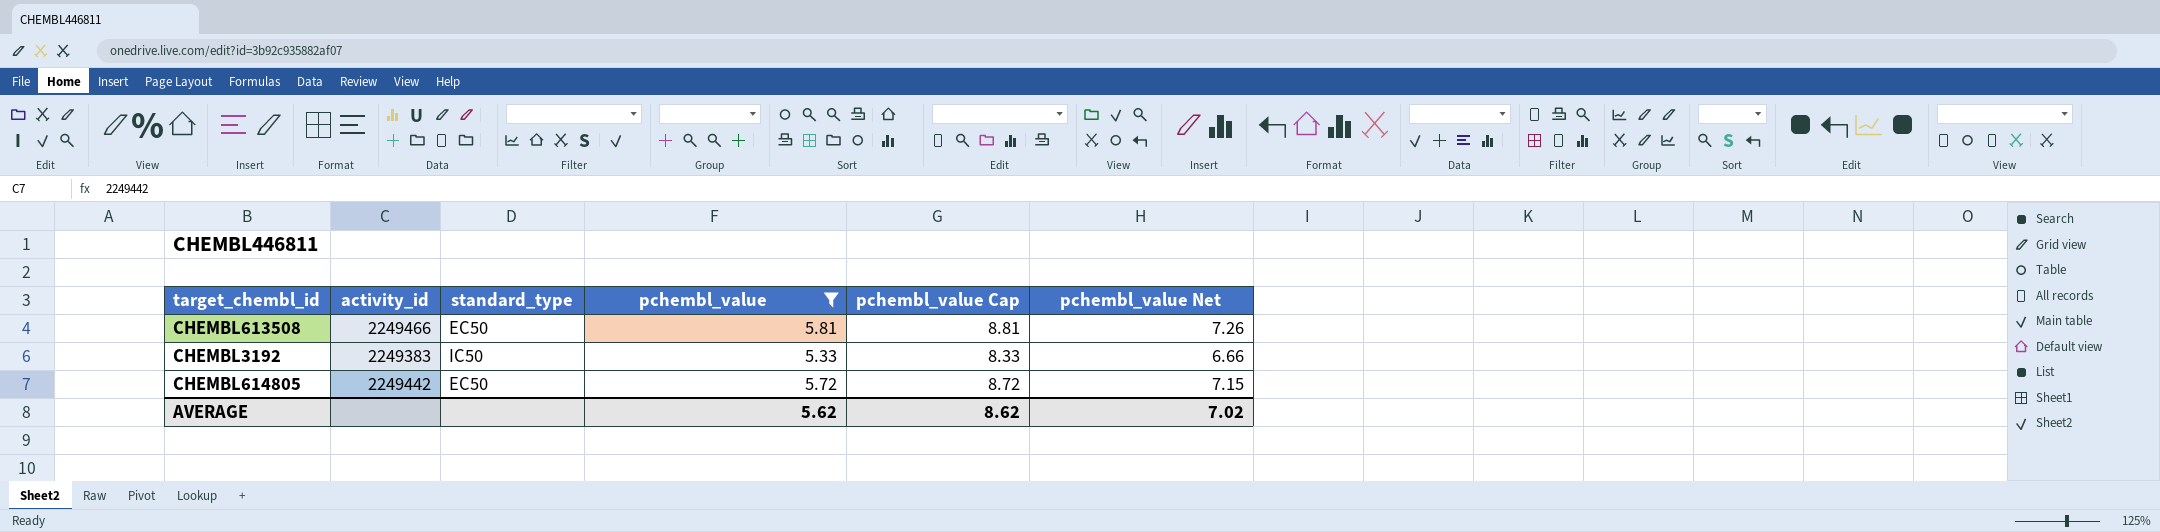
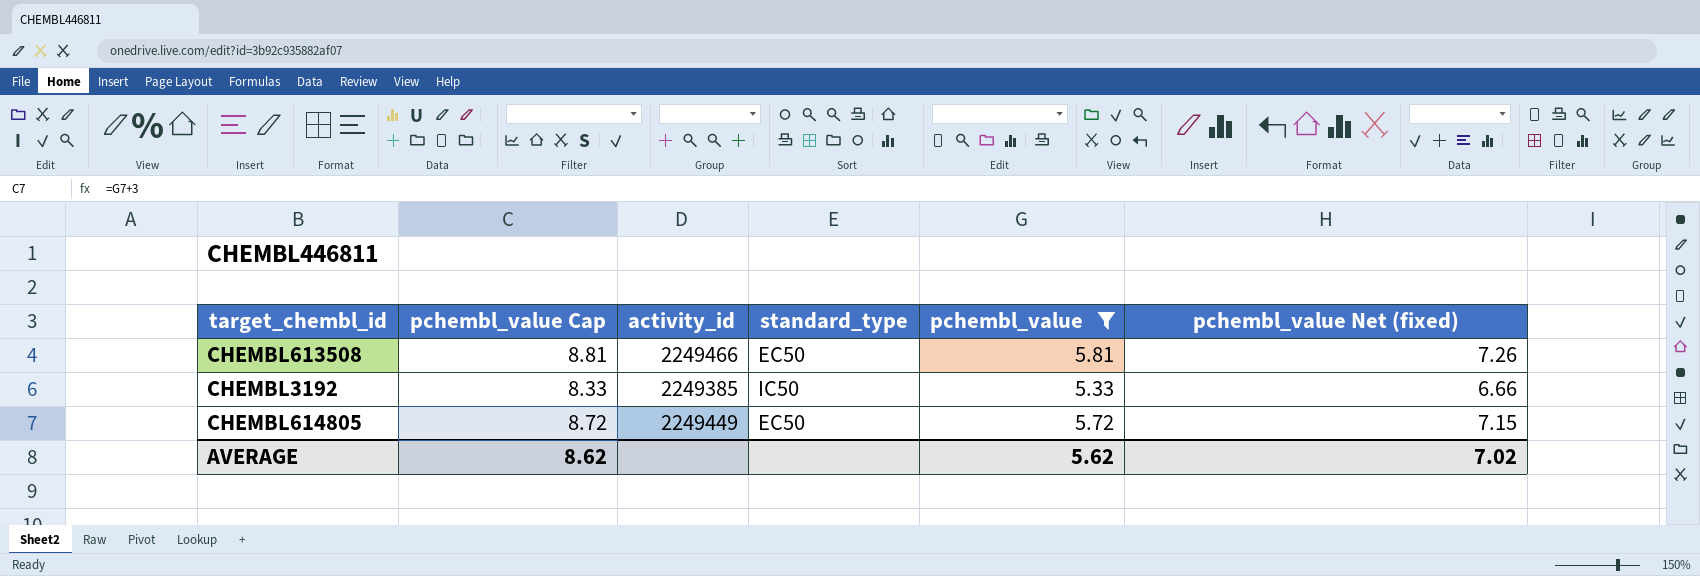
column pchembl_value Cap | position: 5 -> 2
column name: pchembl_value Net -> pchembl_value Net (fixed)
CHEMBL3192 | activity_id: 2249383 -> 2249385
CHEMBL614805 | activity_id: 2249442 -> 2249449

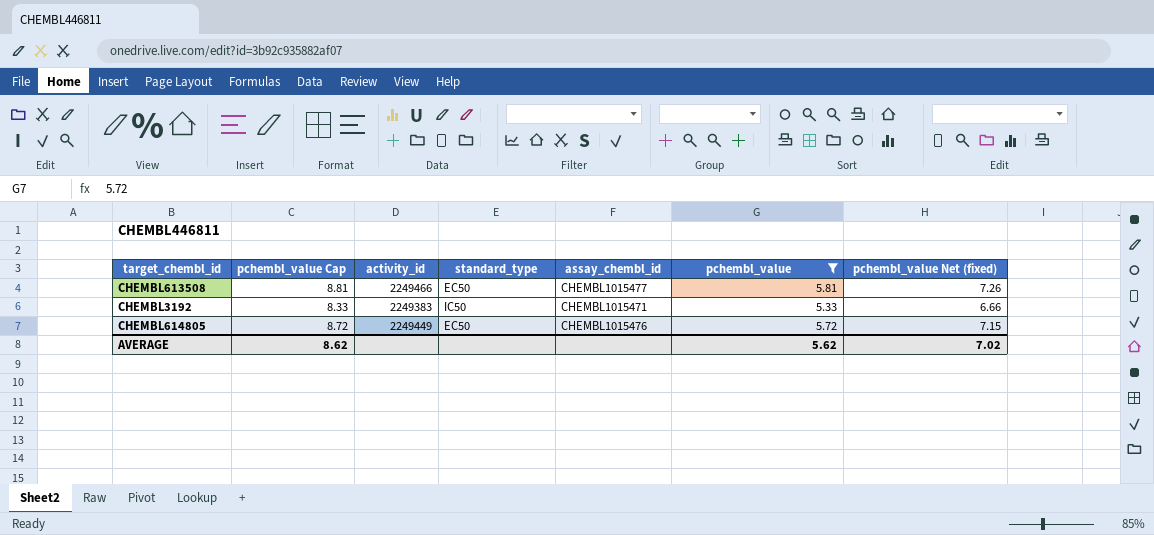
column assay_chembl_id | position: none -> 5
CHEMBL3192 | activity_id: 2249385 -> 2249383

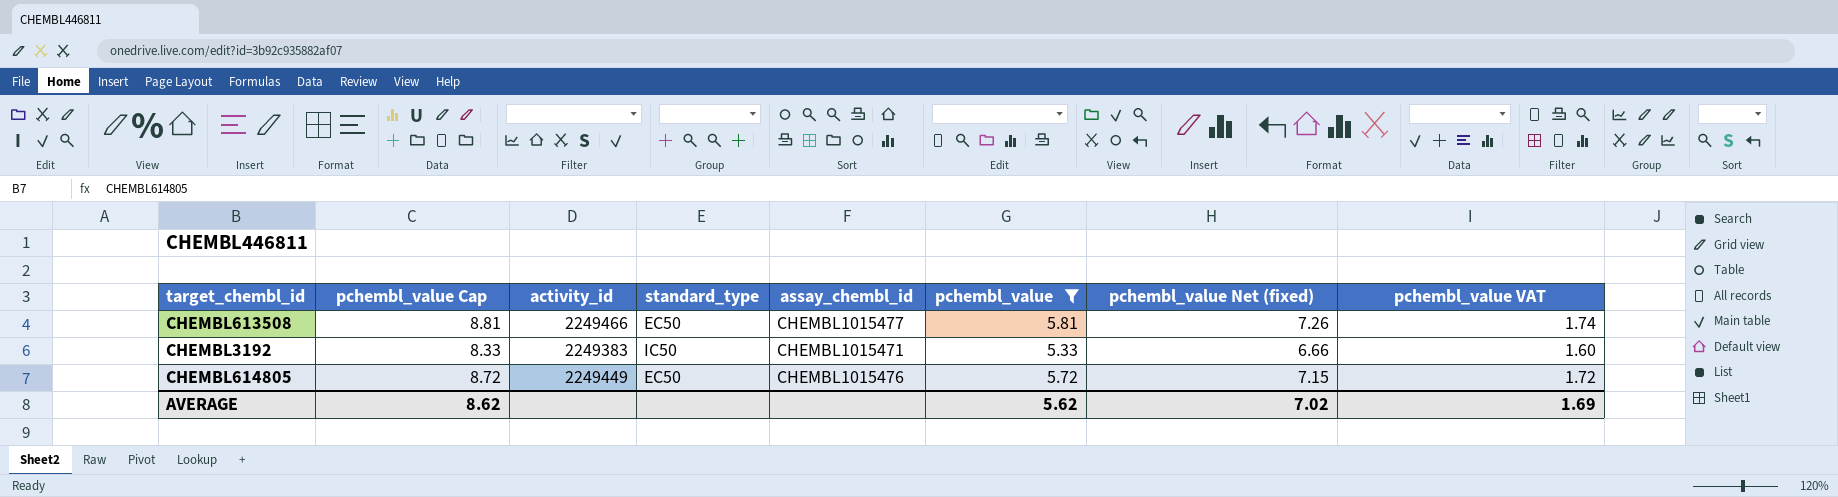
column pchembl_value VAT | formula: none -> [pchembl_value] * 0.3

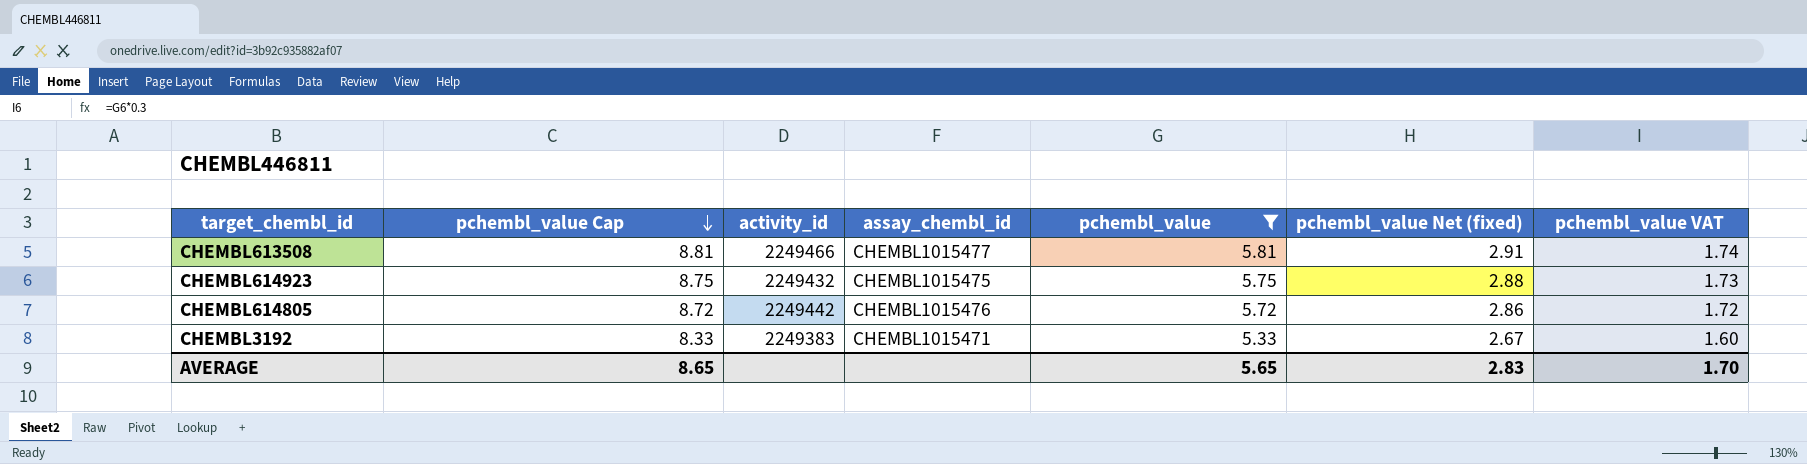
row order: none -> pchembl_value Cap descending
column standard_type | position: 4 -> none
column pchembl_value Net (fixed) | formula: [pchembl_value] * 1.25 -> [pchembl_value] * 0.5
row CHEMBL614923: none -> 8.75 | 2249432 | CHEMBL1015475 | 5.75 | 2.88 | 1.73
CHEMBL614805 | activity_id: 2249449 -> 2249442
AVERAGE | pchembl_value Cap: 8.62 -> 8.65
AVERAGE | pchembl_value: 5.62 -> 5.65
AVERAGE | pchembl_value Net (fixed): 7.02 -> 2.83
AVERAGE | pchembl_value VAT: 1.69 -> 1.70

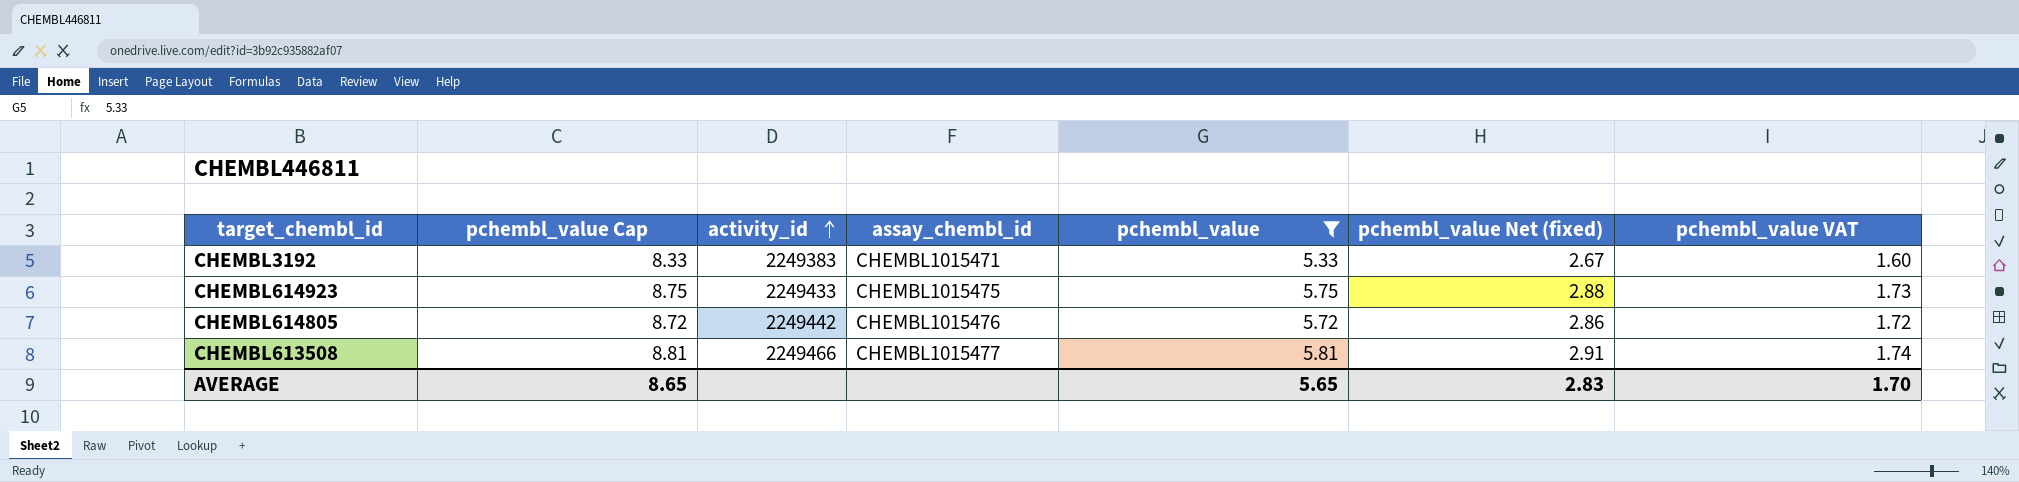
row order: pchembl_value Cap descending -> activity_id ascending
CHEMBL614923 | activity_id: 2249432 -> 2249433

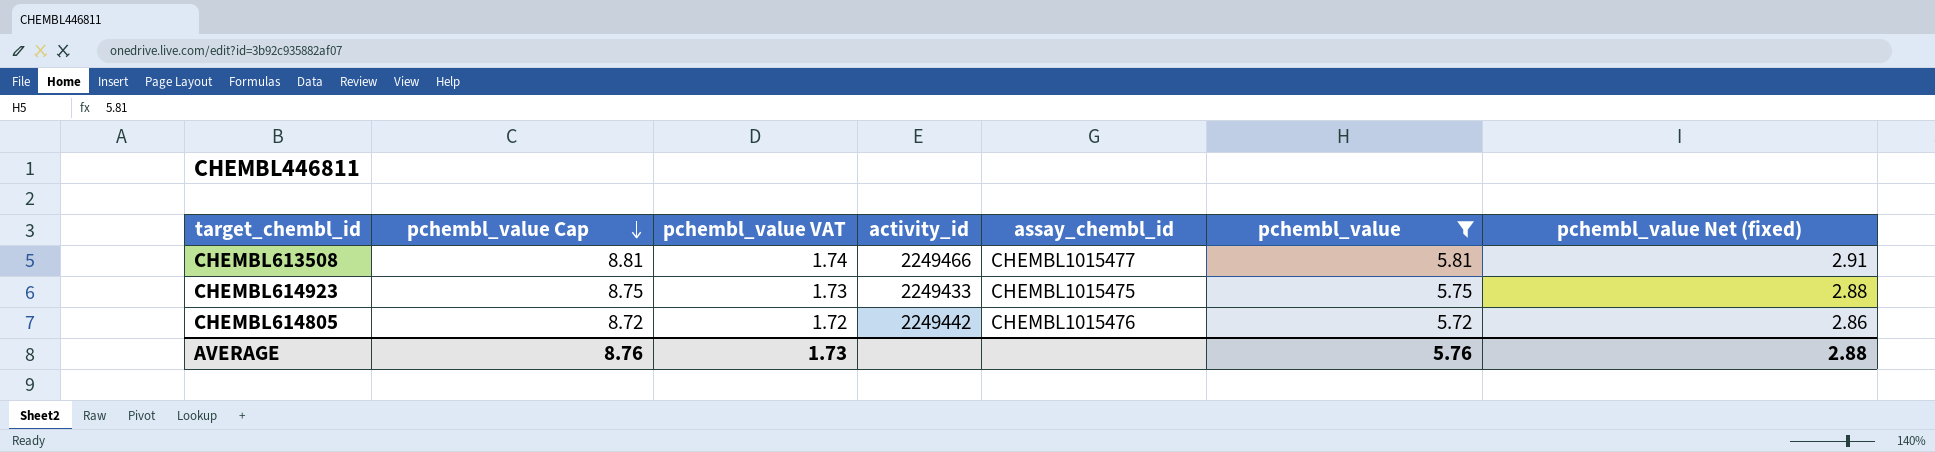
row order: activity_id ascending -> pchembl_value Cap descending
column pchembl_value VAT | position: 7 -> 3
row CHEMBL3192: 8.33 | 2249383 | CHEMBL1015471 | 5.33 | 2.67 | 1.60 -> none
AVERAGE | pchembl_value Cap: 8.65 -> 8.76
AVERAGE | pchembl_value VAT: 1.70 -> 1.73
AVERAGE | pchembl_value: 5.65 -> 5.76
AVERAGE | pchembl_value Net (fixed): 2.83 -> 2.88

